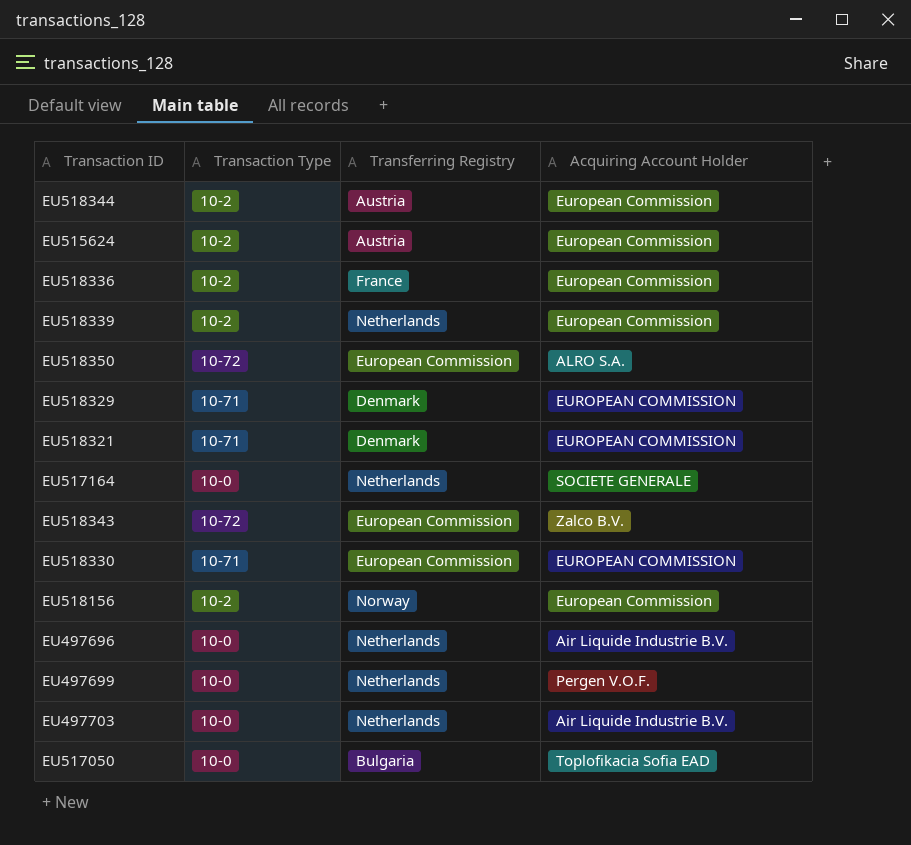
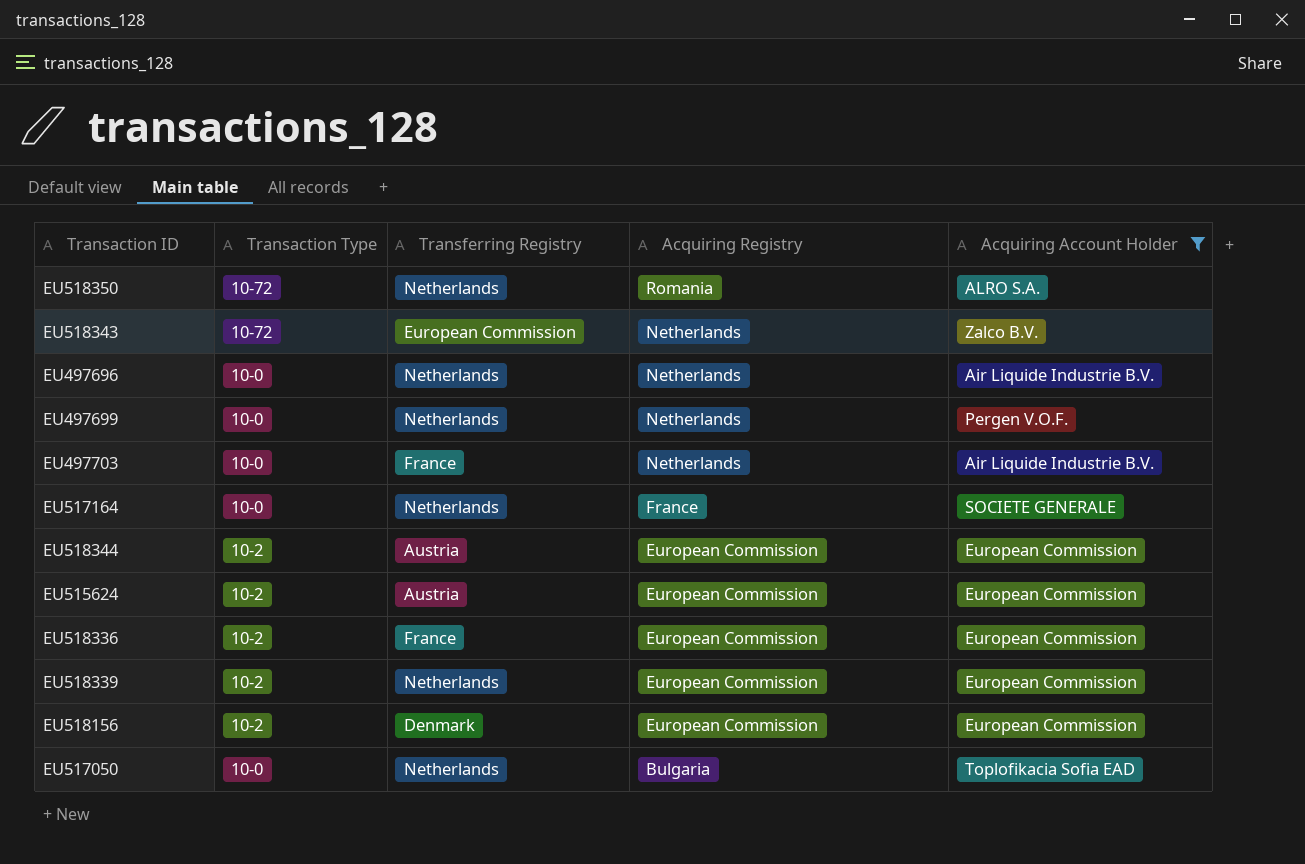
filter: none -> Acquiring Account Holder != EUROPEAN COMMISSION
row order: none -> Acquiring Registry descending
column Acquiring Registry | position: none -> 4
EU518350 | Transferring Registry: European Commission -> Netherlands
EU497703 | Transferring Registry: Netherlands -> France
EU518156 | Transferring Registry: Norway -> Denmark
EU517050 | Transferring Registry: Bulgaria -> Netherlands

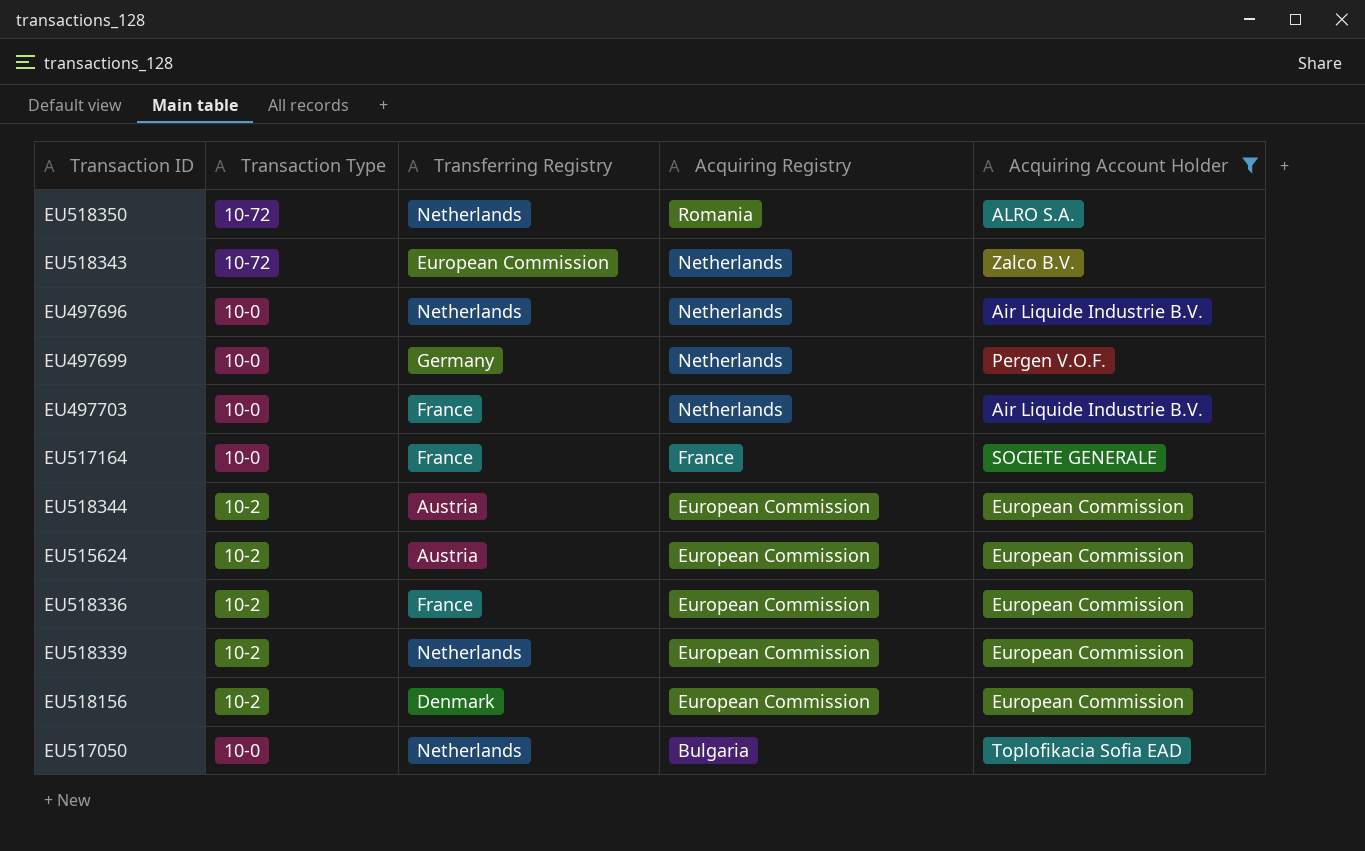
EU497699 | Transferring Registry: Netherlands -> Germany
EU517164 | Transferring Registry: Netherlands -> France

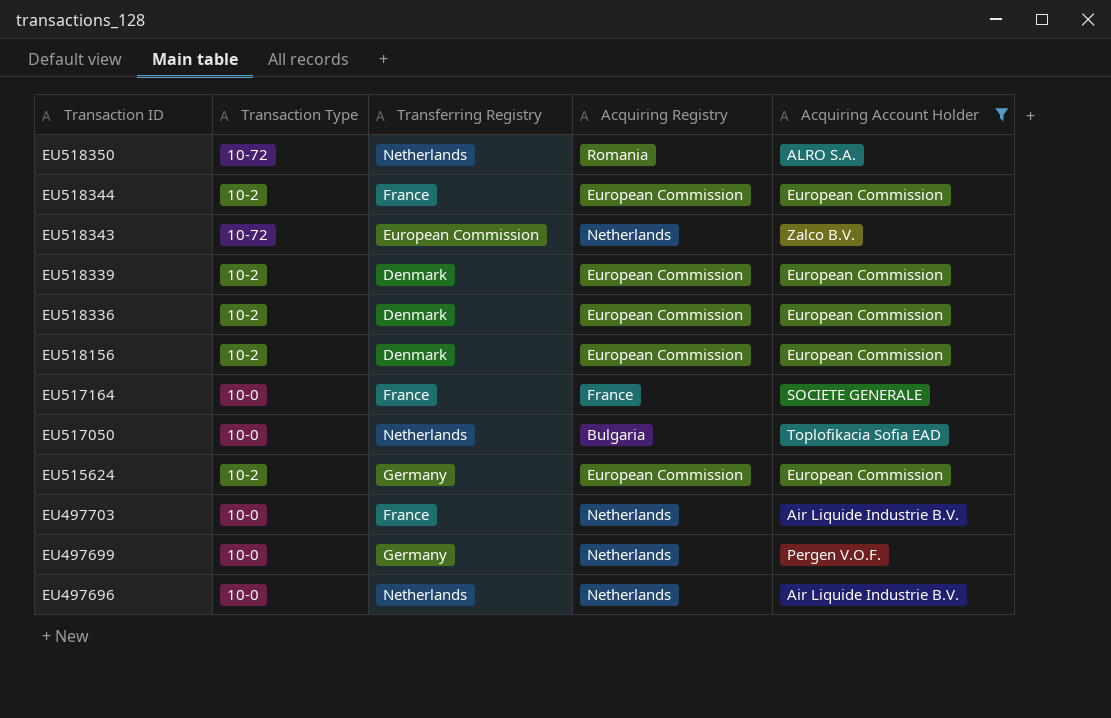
row order: Acquiring Registry descending -> Transaction ID descending
EU518344 | Transferring Registry: Austria -> France
EU518339 | Transferring Registry: Netherlands -> Denmark
EU518336 | Transferring Registry: France -> Denmark
EU515624 | Transferring Registry: Austria -> Germany

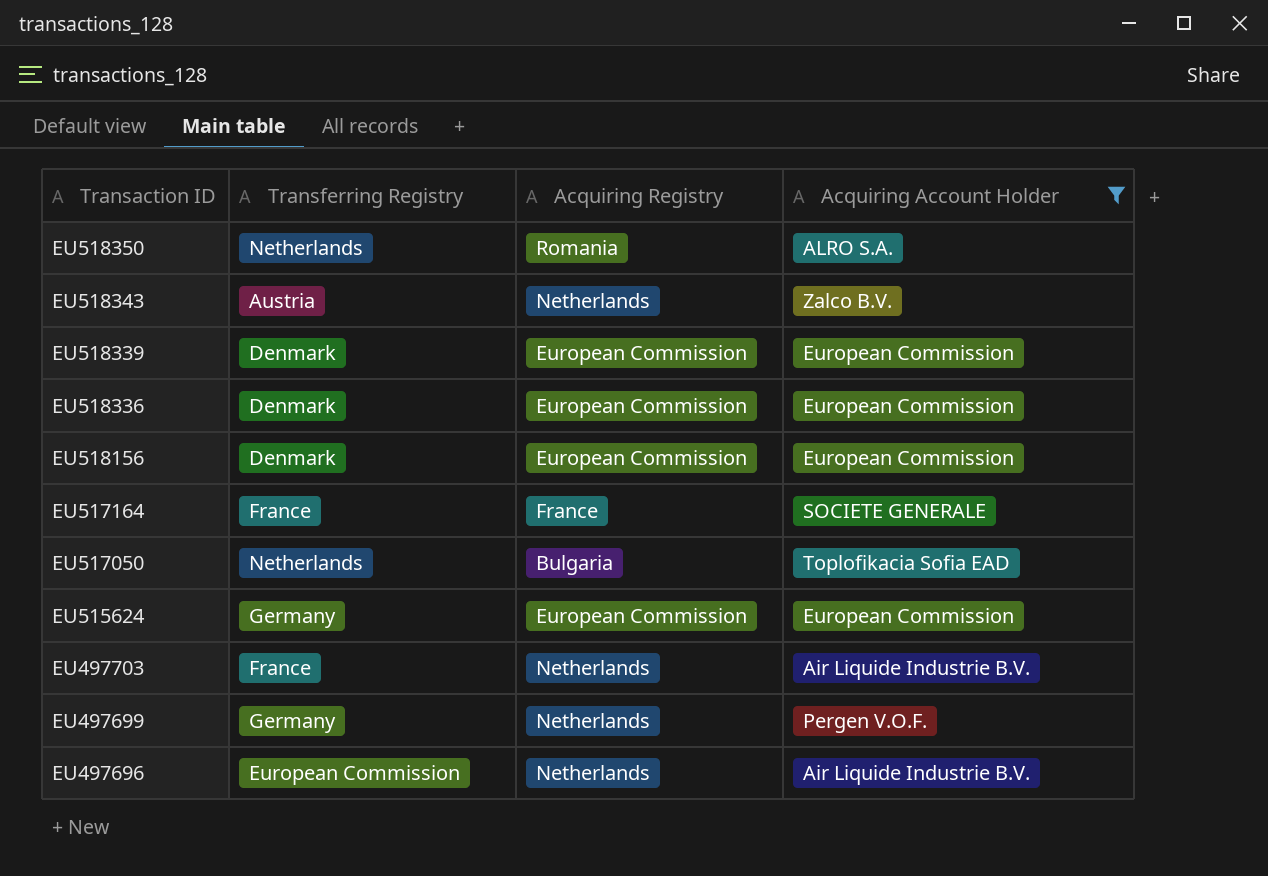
column Transaction Type | position: 2 -> none
row EU518344: 10-2 | France | European Commission | European Commission -> none
EU518343 | Transferring Registry: European Commission -> Austria
EU497696 | Transferring Registry: Netherlands -> European Commission

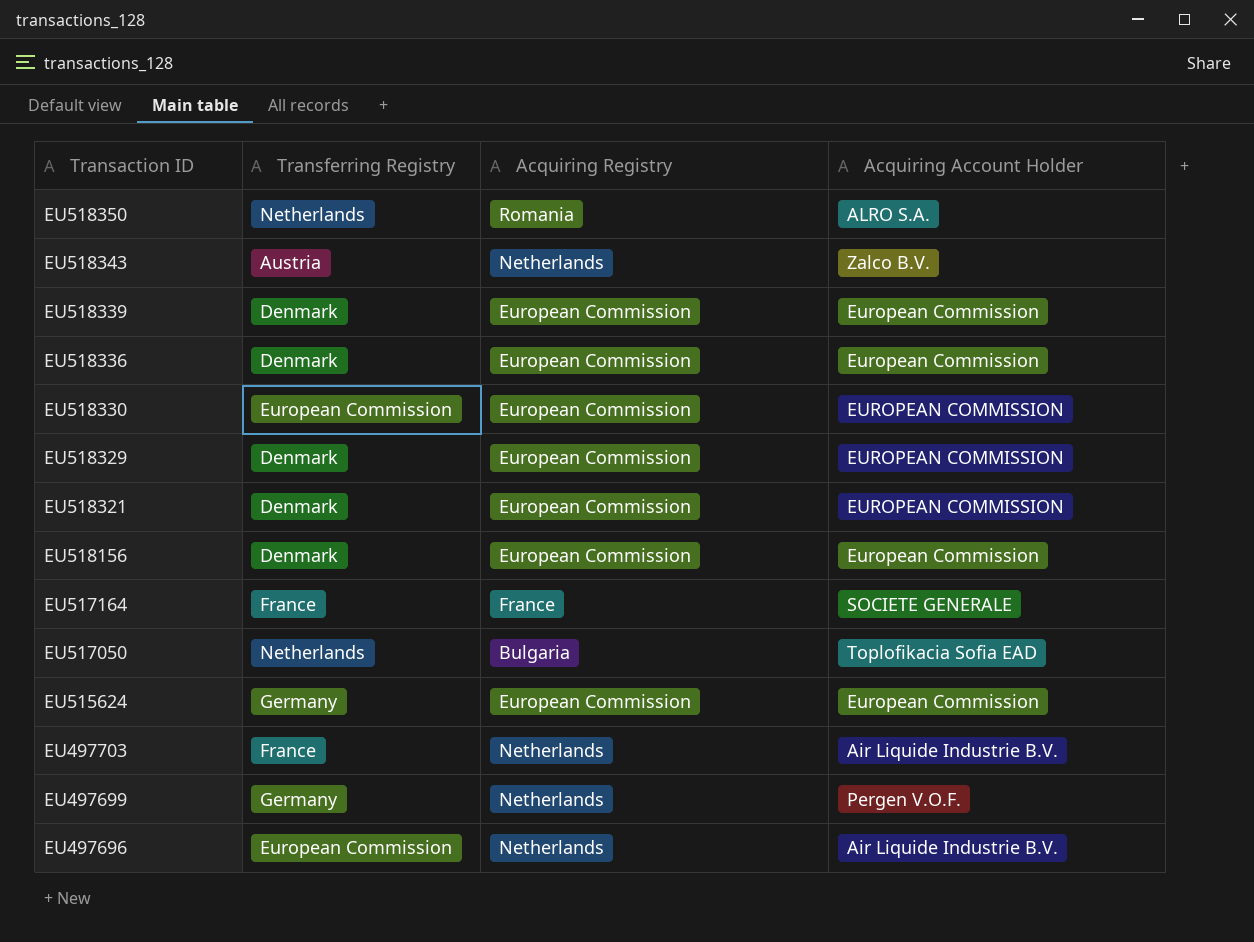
filter: Acquiring Account Holder != EUROPEAN COMMISSION -> none

